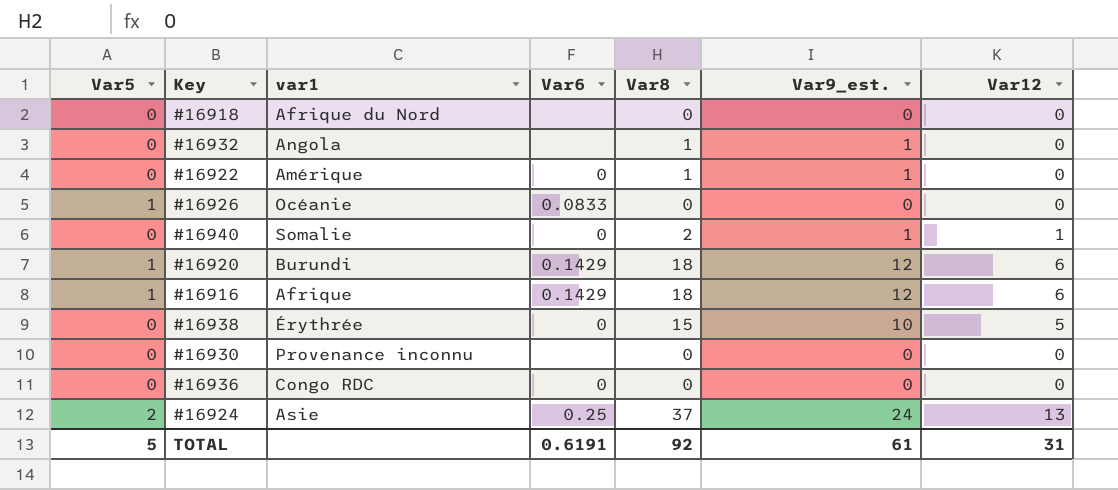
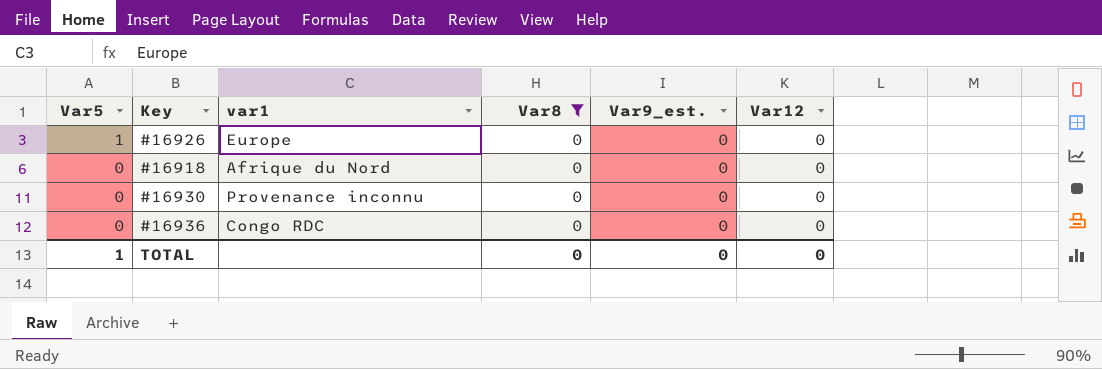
filter: none -> Var8 = 0
row order: none -> Var5 descending
column Var6 | position: 4 -> none
#16926 | var1: Océanie -> Europe
TOTAL | Var5: 5 -> 1
TOTAL | Var8: 92 -> 0
TOTAL | Var9_est.: 61 -> 0
TOTAL | Var12: 31 -> 0

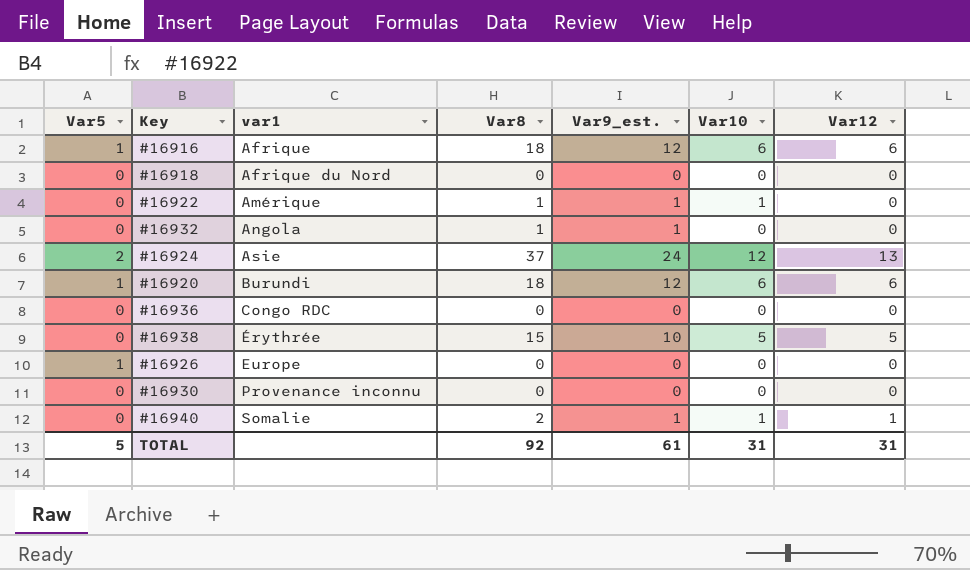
filter: Var8 = 0 -> none
row order: Var5 descending -> var1 ascending
column Var10 | position: none -> 6
TOTAL | Var5: 1 -> 5
TOTAL | Var8: 0 -> 92
TOTAL | Var9_est.: 0 -> 61
TOTAL | Var12: 0 -> 31

